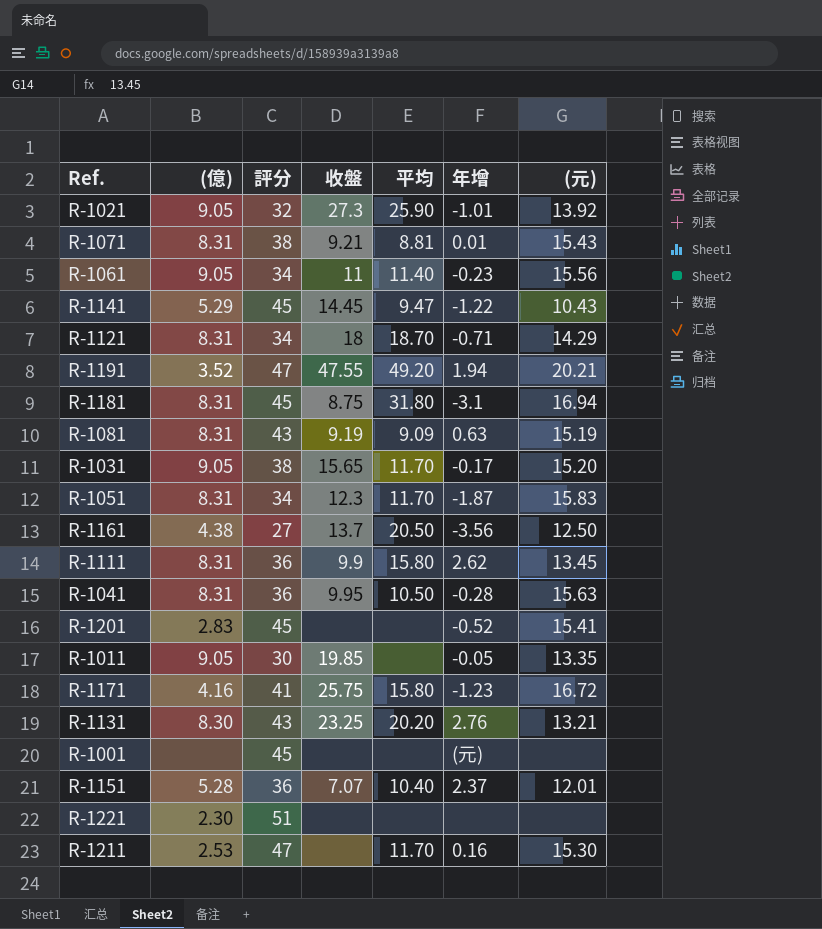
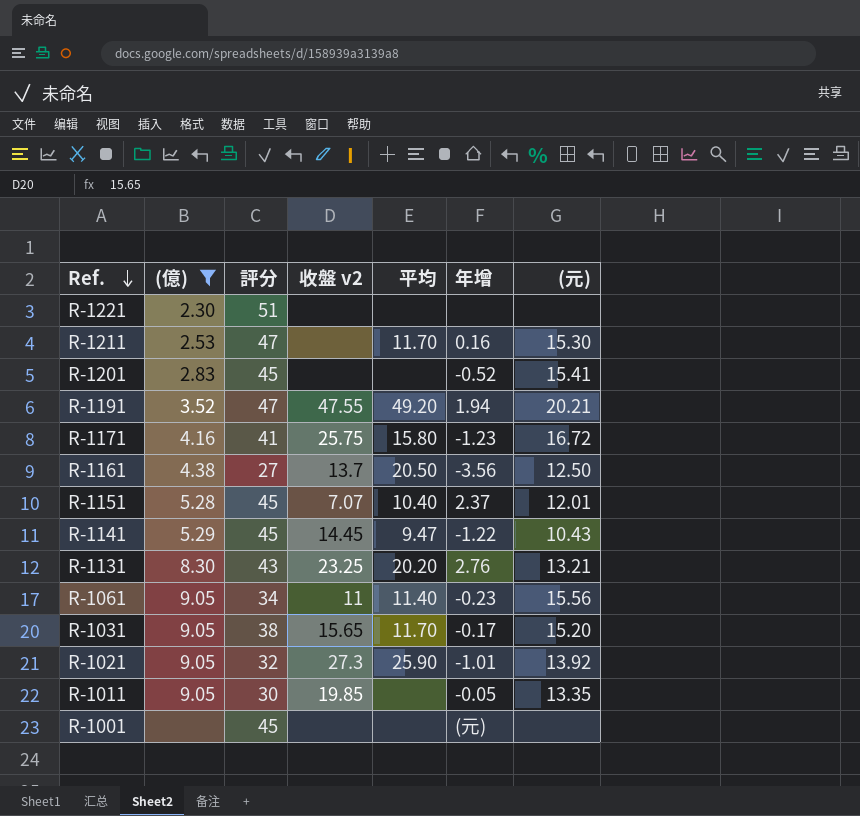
filter: none -> (億) != 8.31
row order: none -> Ref. descending
column name: 收盤 -> 收盤 v2
R-1151 | 評分: 36 -> 45

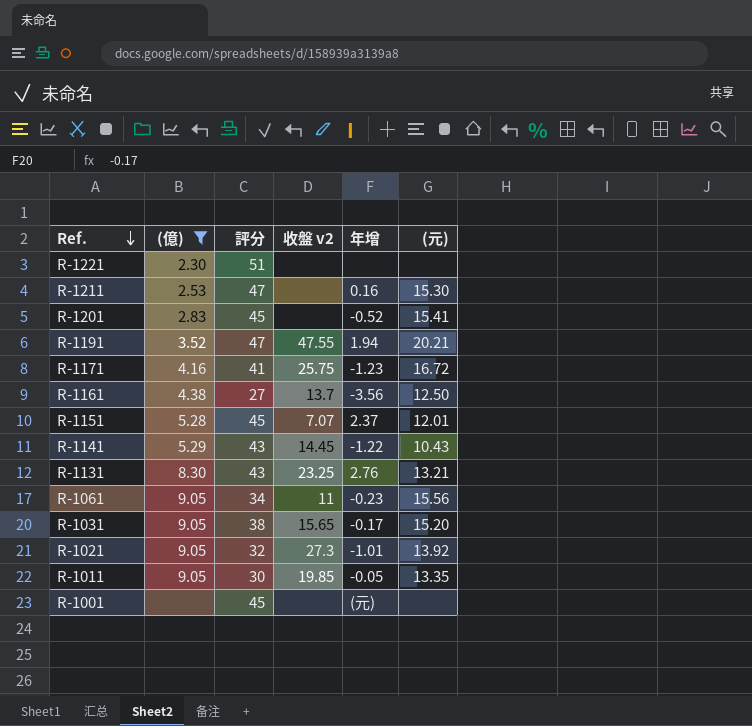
column 平均 | position: 5 -> none
R-1141 | 評分: 45 -> 43

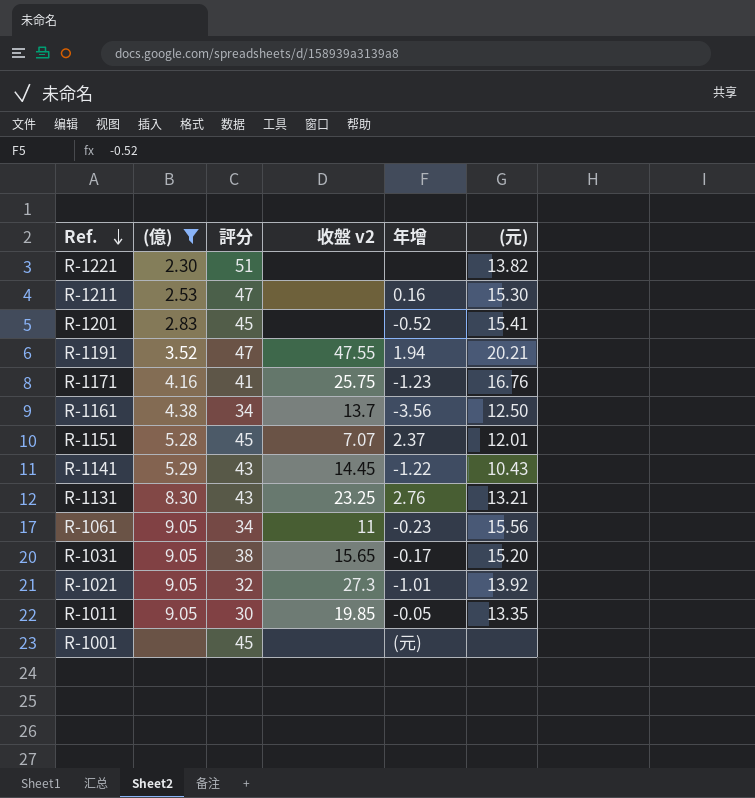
R-1221 | (元): none -> 13.82
R-1171 | (元): 16.72 -> 16.76
R-1161 | 評分: 27 -> 34

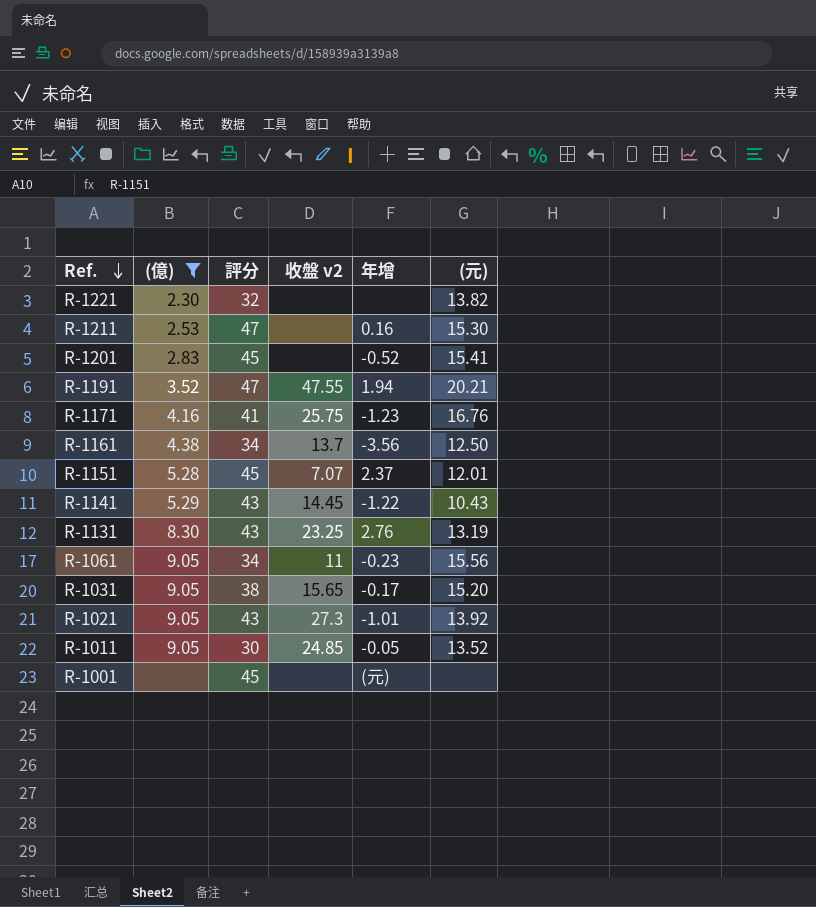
R-1221 | 評分: 51 -> 32
R-1131 | (元): 13.21 -> 13.19
R-1021 | 評分: 32 -> 43
R-1011 | 收盤 v2: 19.85 -> 24.85
R-1011 | (元): 13.35 -> 13.52

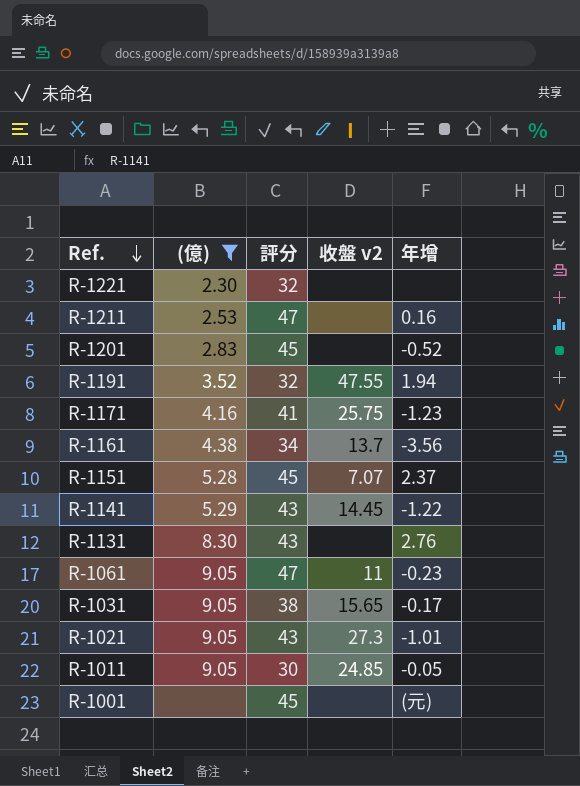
column (元) | position: 6 -> none
R-1191 | 評分: 47 -> 32
R-1131 | 收盤 v2: 23.25 -> none
R-1061 | 評分: 34 -> 47

